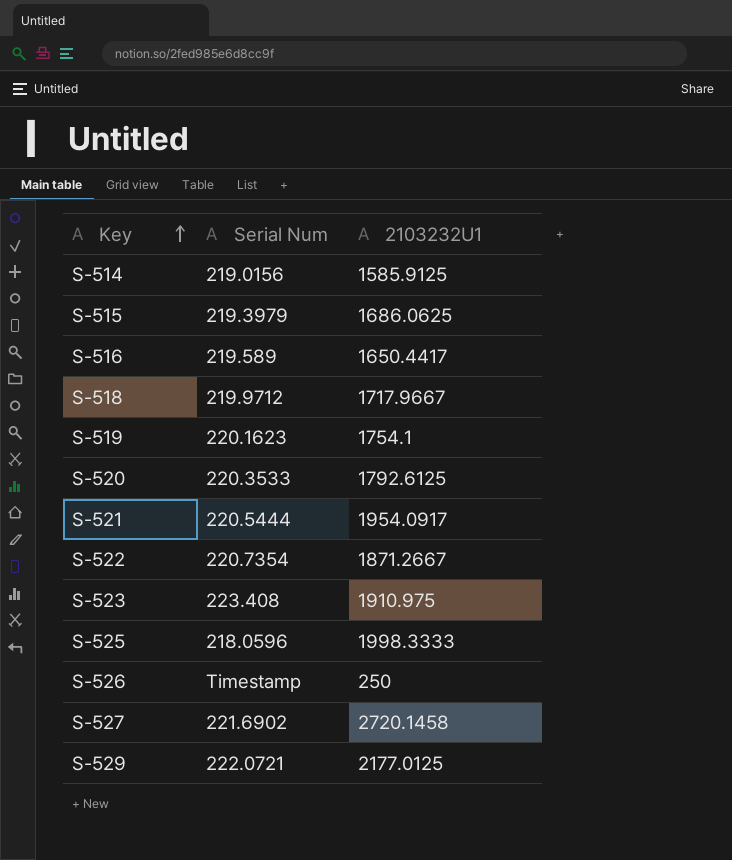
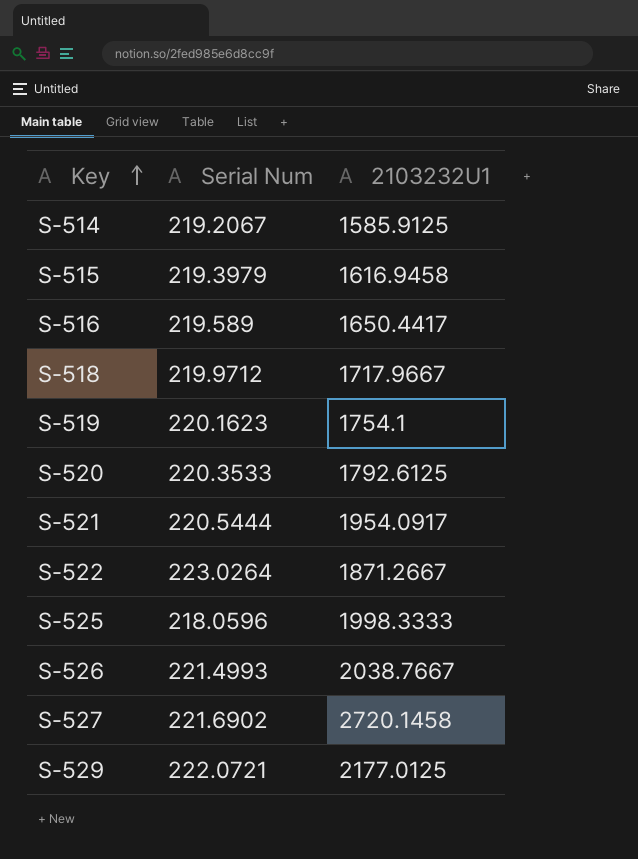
row S-523: 223.408 | 1910.975 -> none
S-514 | Serial Num: 219.0156 -> 219.2067
S-515 | 2103232U1: 1686.0625 -> 1616.9458
S-522 | Serial Num: 220.7354 -> 223.0264
S-526 | Serial Num: Timestamp -> 221.4993
S-526 | 2103232U1: 250 -> 2038.7667

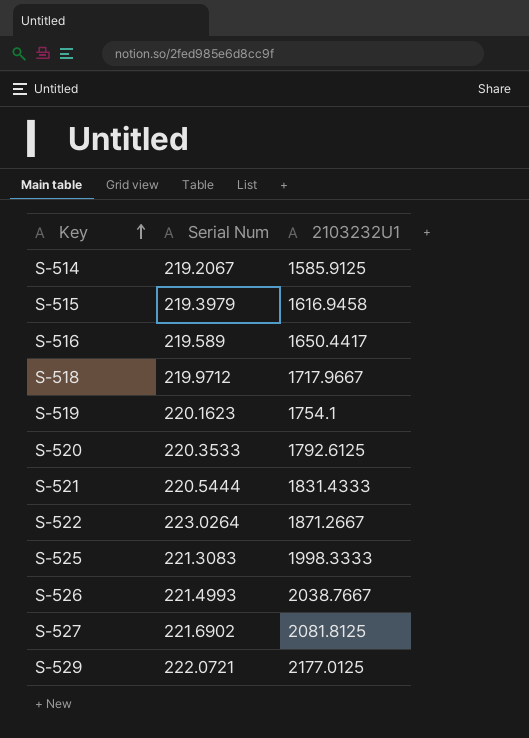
S-521 | 2103232U1: 1954.0917 -> 1831.4333
S-525 | Serial Num: 218.0596 -> 221.3083
S-527 | 2103232U1: 2720.1458 -> 2081.8125

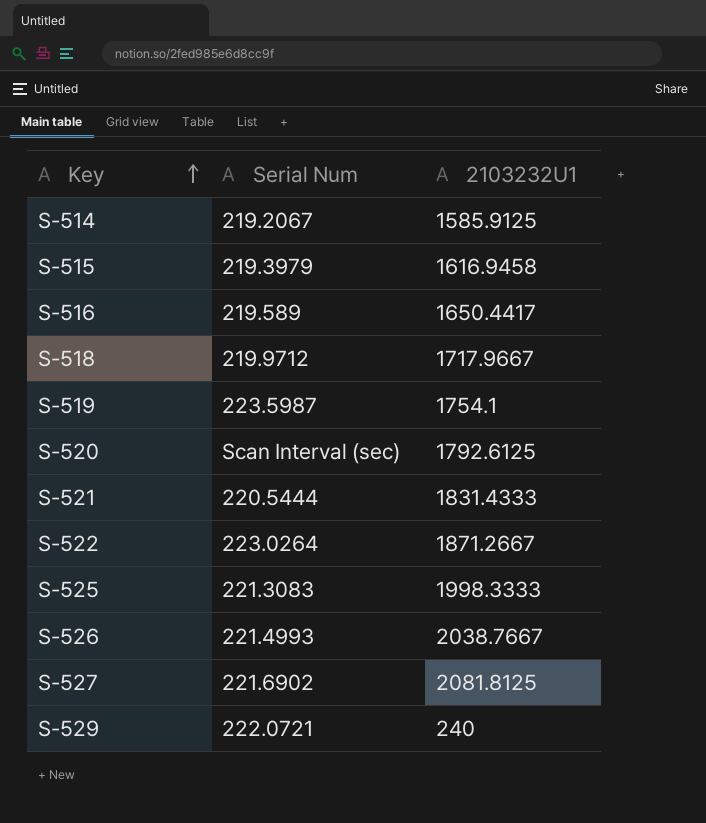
S-519 | Serial Num: 220.1623 -> 223.5987
S-520 | Serial Num: 220.3533 -> Scan Interval (sec)
S-529 | 2103232U1: 2177.0125 -> 240

